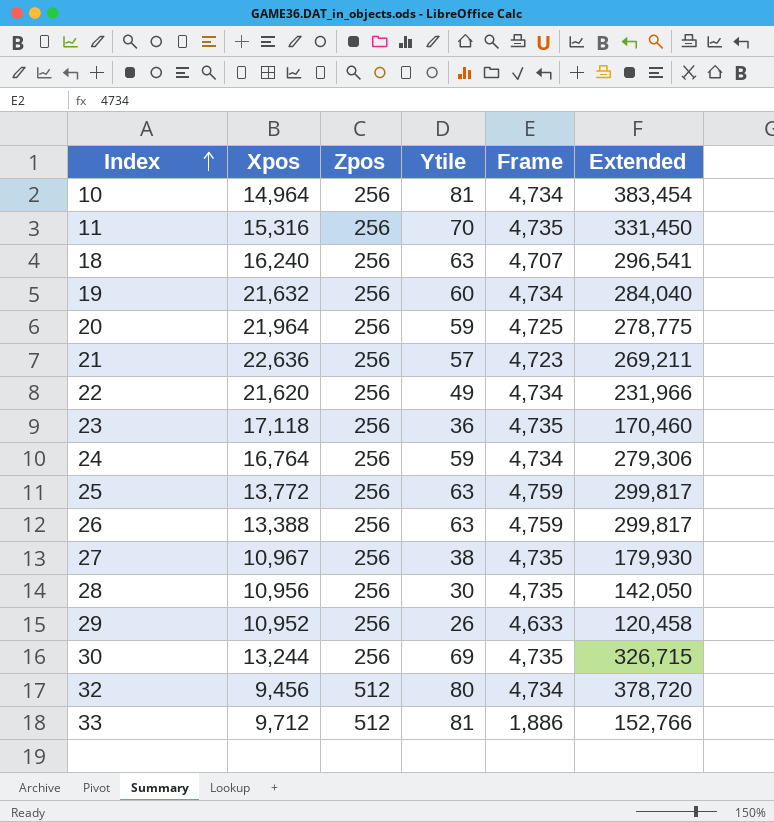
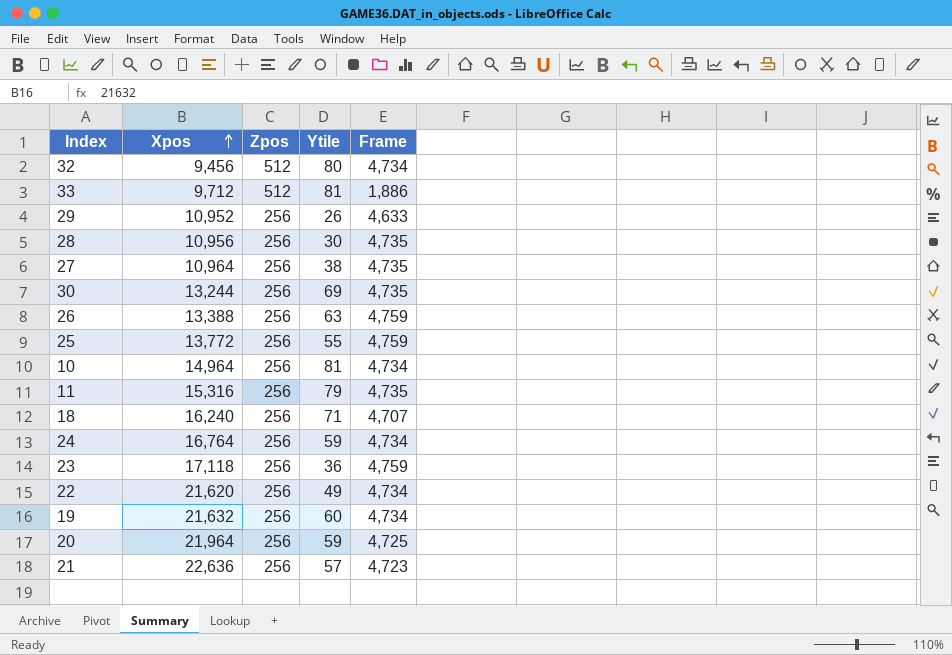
row order: Index ascending -> Xpos ascending
column Extended | formula: [Ytile] * [Frame] -> none
27 | Xpos: 10,967 -> 10,964
25 | Ytile: 63 -> 55
11 | Ytile: 70 -> 79
18 | Ytile: 63 -> 71
23 | Frame: 4,735 -> 4,759

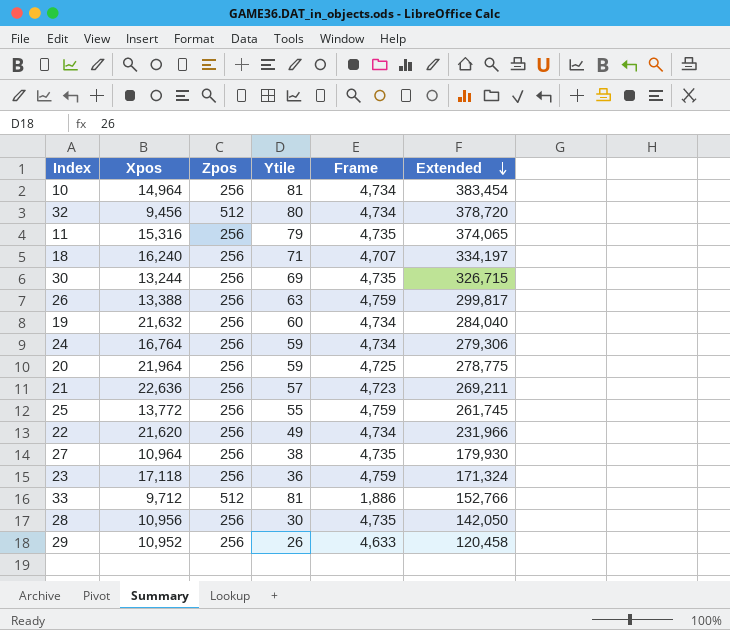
row order: Xpos ascending -> Extended descending
column Extended | formula: none -> [Ytile] * [Frame]

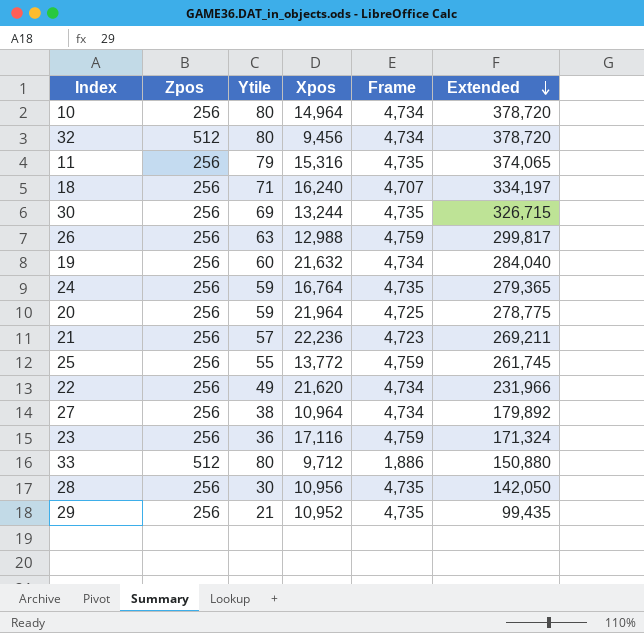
column Xpos | position: 2 -> 4
10 | Ytile: 81 -> 80
10 | Extended: 383,454 -> 378,720
26 | Xpos: 13,388 -> 12,988
24 | Frame: 4,734 -> 4,735
24 | Extended: 279,306 -> 279,365
21 | Xpos: 22,636 -> 22,236
27 | Frame: 4,735 -> 4,734
27 | Extended: 179,930 -> 179,892
23 | Xpos: 17,118 -> 17,116
33 | Ytile: 81 -> 80
33 | Extended: 152,766 -> 150,880
29 | Ytile: 26 -> 21
29 | Frame: 4,633 -> 4,735
29 | Extended: 120,458 -> 99,435

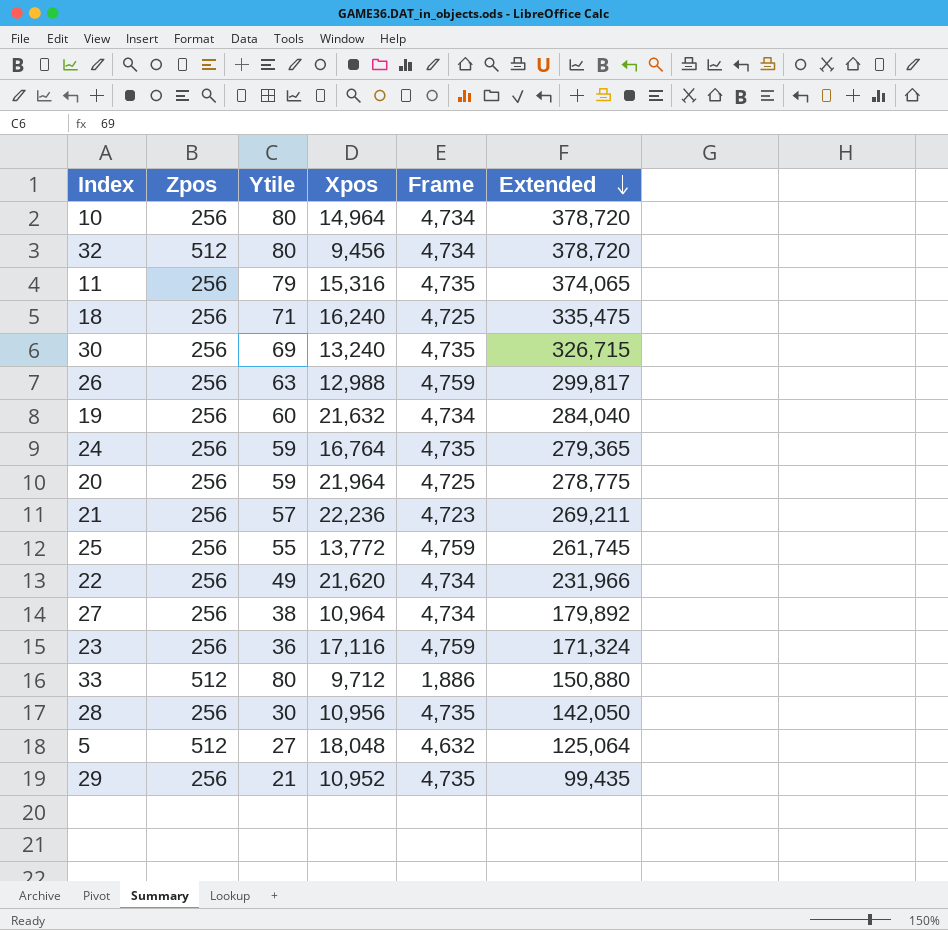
18 | Frame: 4,707 -> 4,725
18 | Extended: 334,197 -> 335,475
30 | Xpos: 13,244 -> 13,240
row 5: none -> 512 | 27 | 18,048 | 4,632 | 125,064

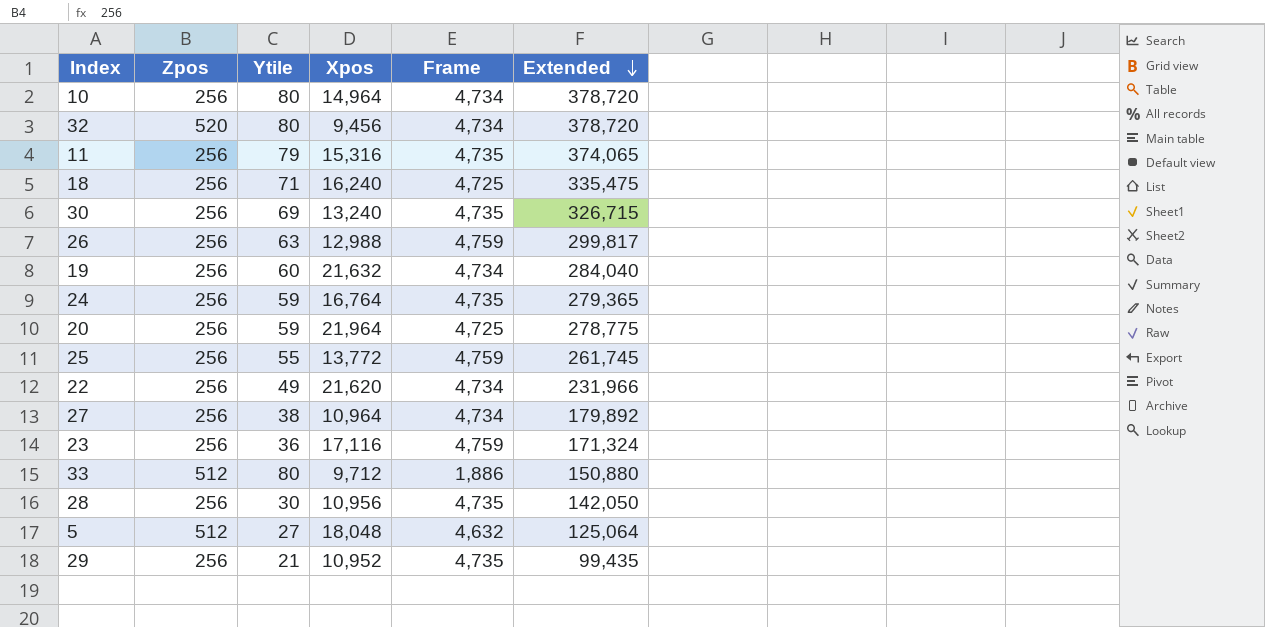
row 21: 256 | 57 | 22,236 | 4,723 | 269,211 -> none
32 | Zpos: 512 -> 520

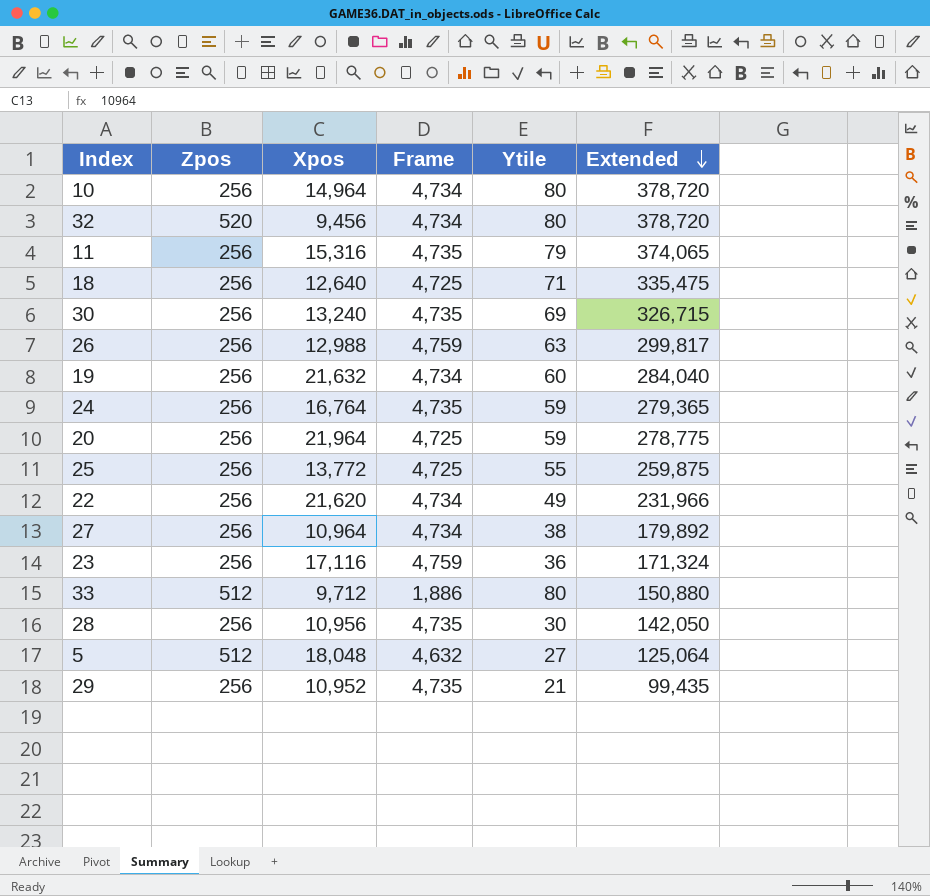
column Ytile | position: 3 -> 5
18 | Xpos: 16,240 -> 12,640
25 | Frame: 4,759 -> 4,725
25 | Extended: 261,745 -> 259,875

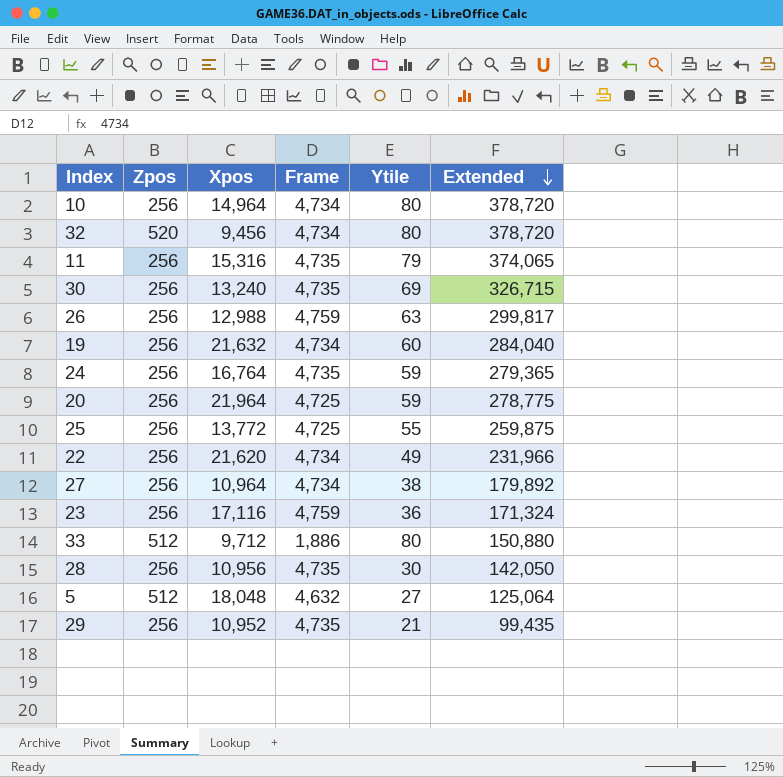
row 18: 256 | 12,640 | 4,725 | 71 | 335,475 -> none

